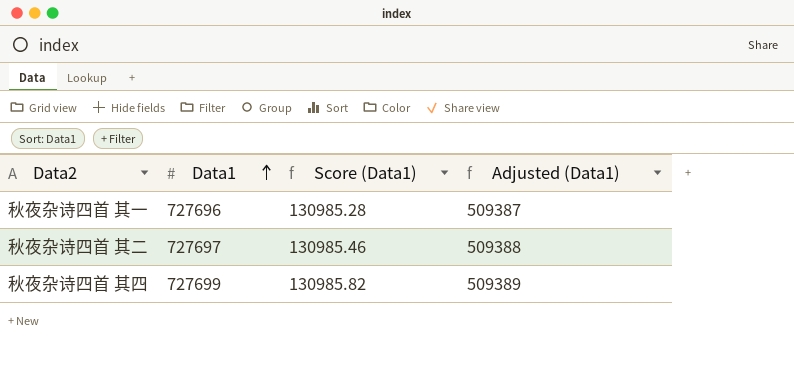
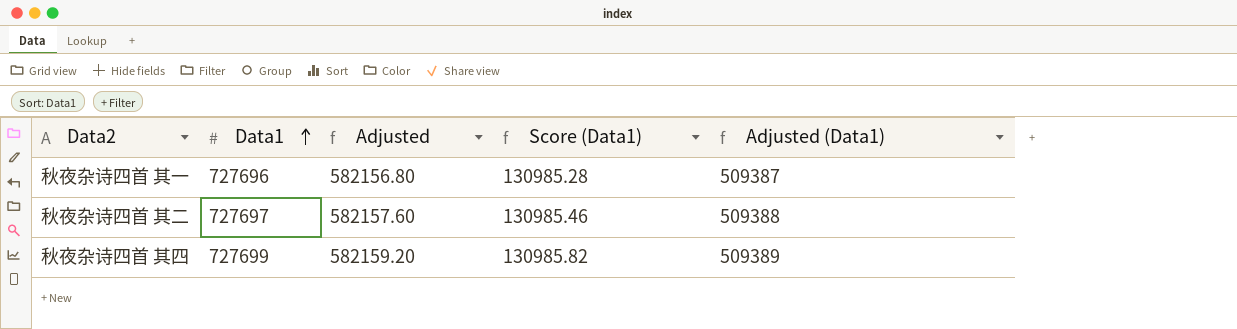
column Adjusted | formula: none -> [Data1] * 0.8

